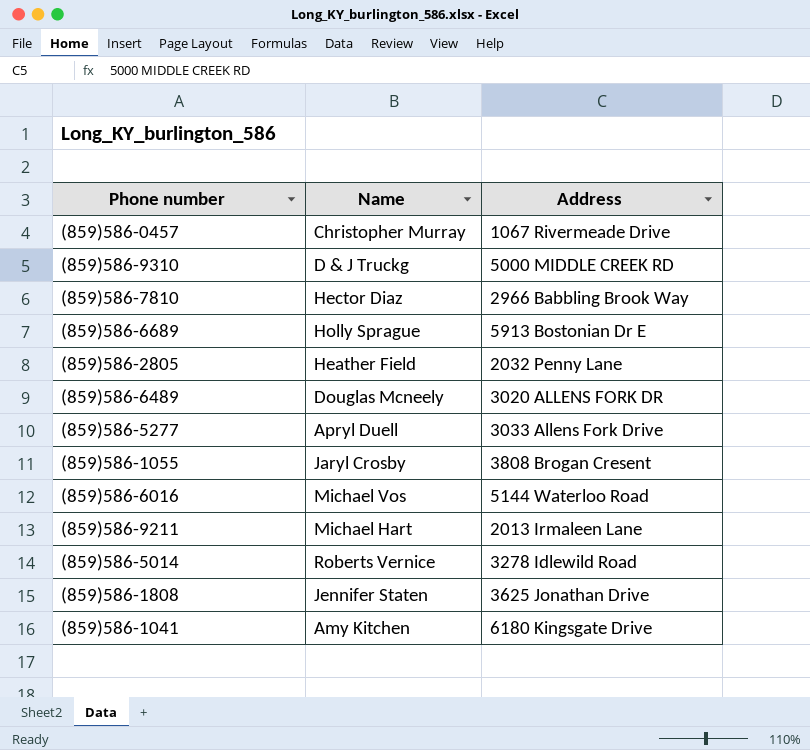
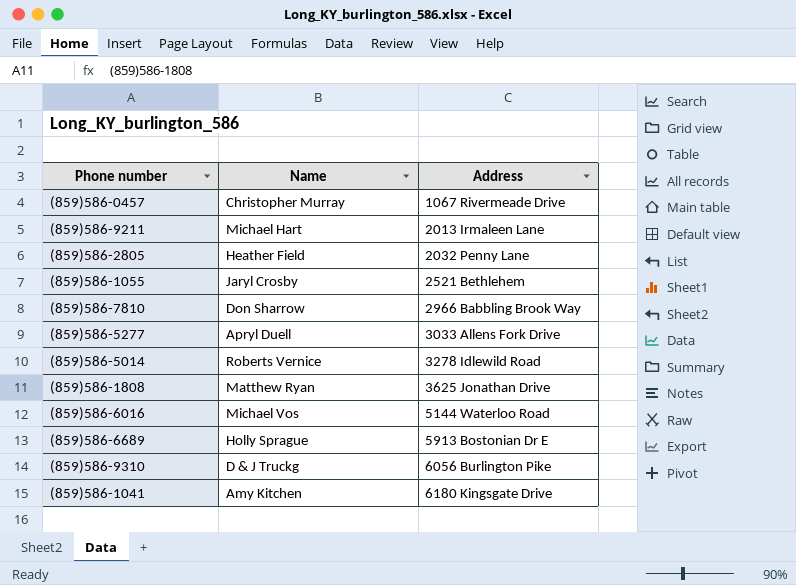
row order: none -> Address ascending
row (859)586-6489: Douglas Mcneely | 3020 ALLENS FORK DR -> none
(859)586-1055 | Address: 3808 Brogan Cresent -> 2521 Bethlehem
(859)586-7810 | Name: Hector Diaz -> Don Sharrow
(859)586-1808 | Name: Jennifer Staten -> Matthew Ryan
(859)586-9310 | Address: 5000 MIDDLE CREEK RD -> 6056 Burlington Pike

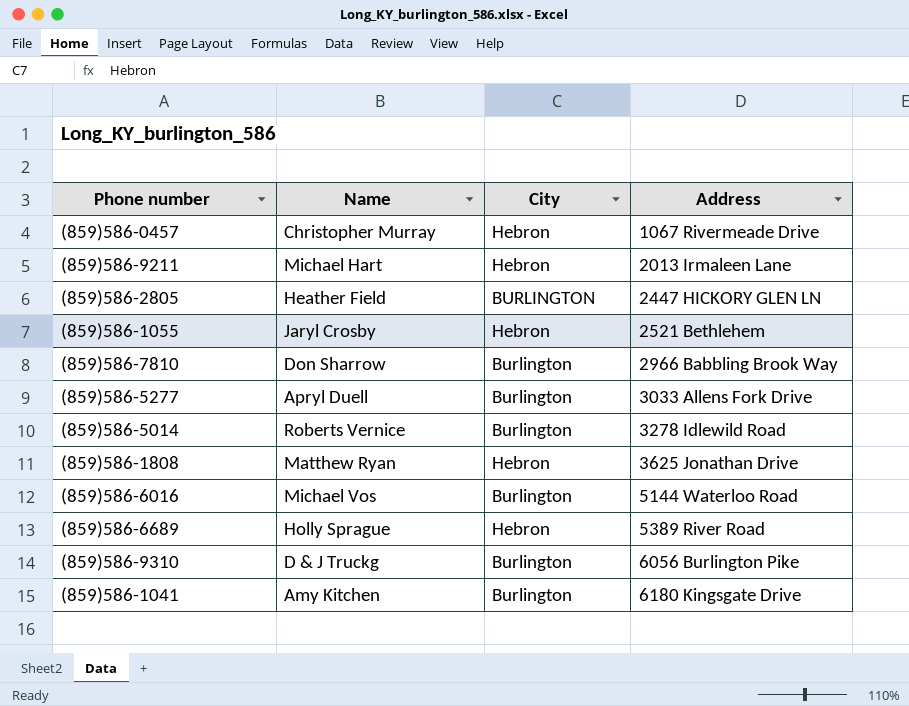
column City | position: none -> 3
(859)586-2805 | Address: 2032 Penny Lane -> 2447 HICKORY GLEN LN
(859)586-6689 | Address: 5913 Bostonian Dr E -> 5389 River Road

